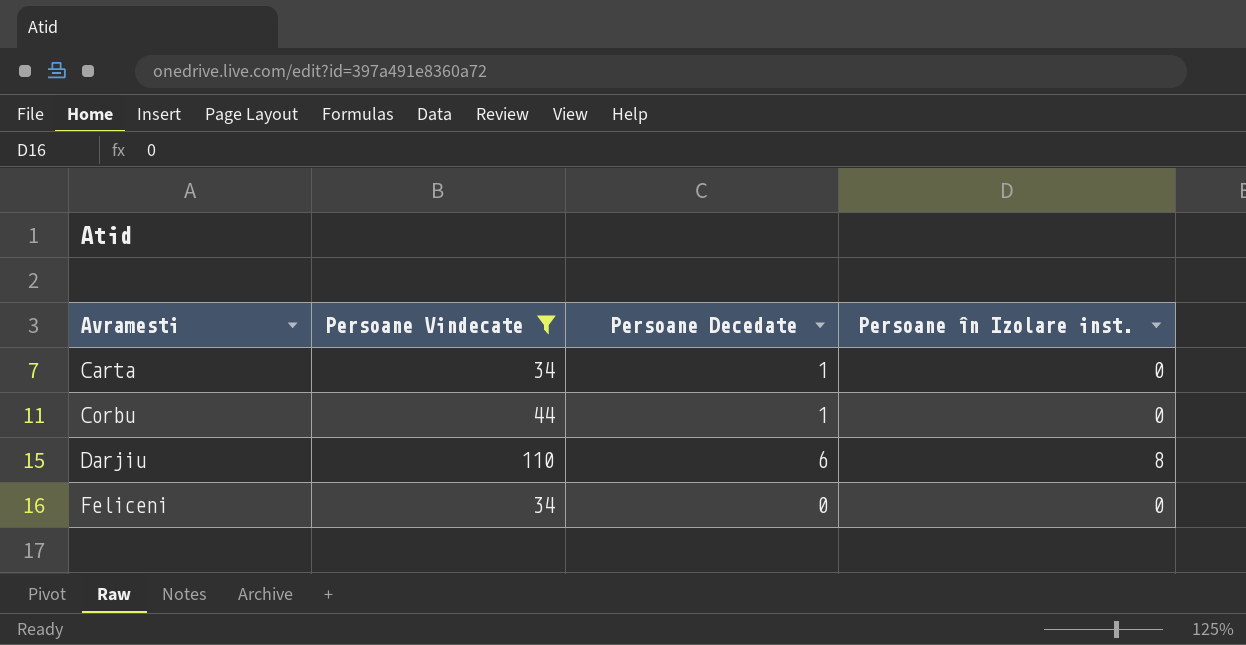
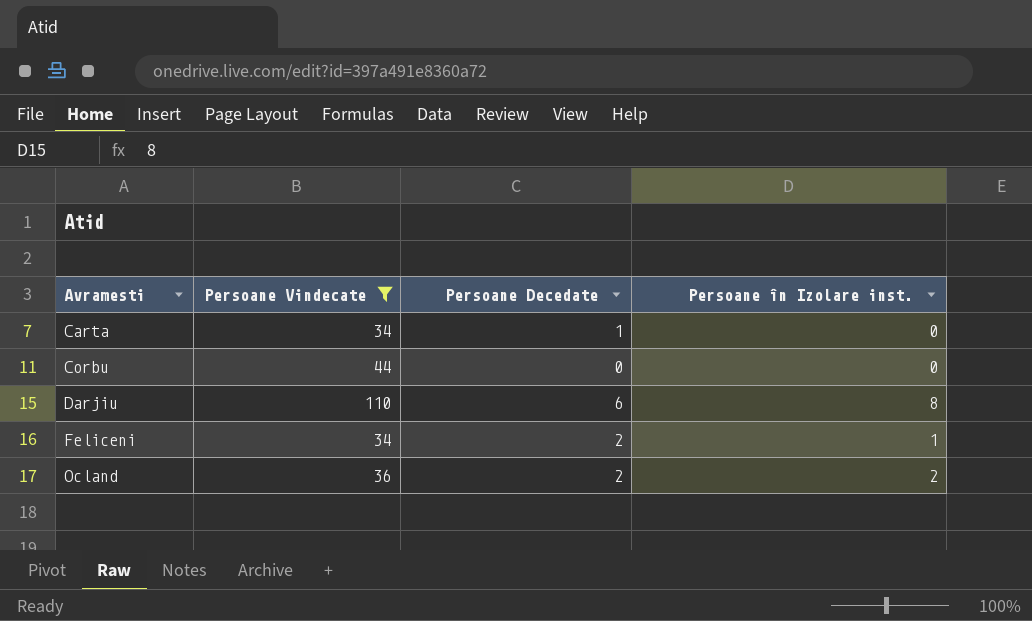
Corbu | Persoane Decedate: 1 -> 0
Feliceni | Persoane Decedate: 0 -> 2
Feliceni | Persoane în Izolare inst.: 0 -> 1
row Ocland: none -> 36 | 2 | 2

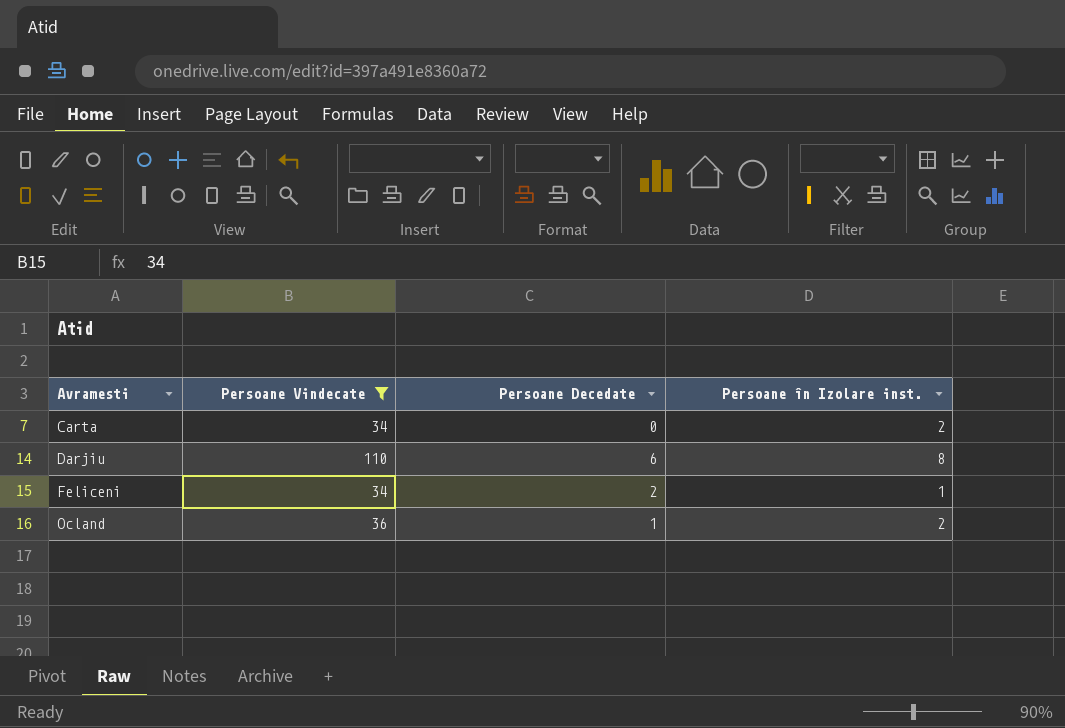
row Corbu: 44 | 0 | 0 -> none
Carta | Persoane Decedate: 1 -> 0
Carta | Persoane în Izolare inst.: 0 -> 2
Ocland | Persoane Decedate: 2 -> 1

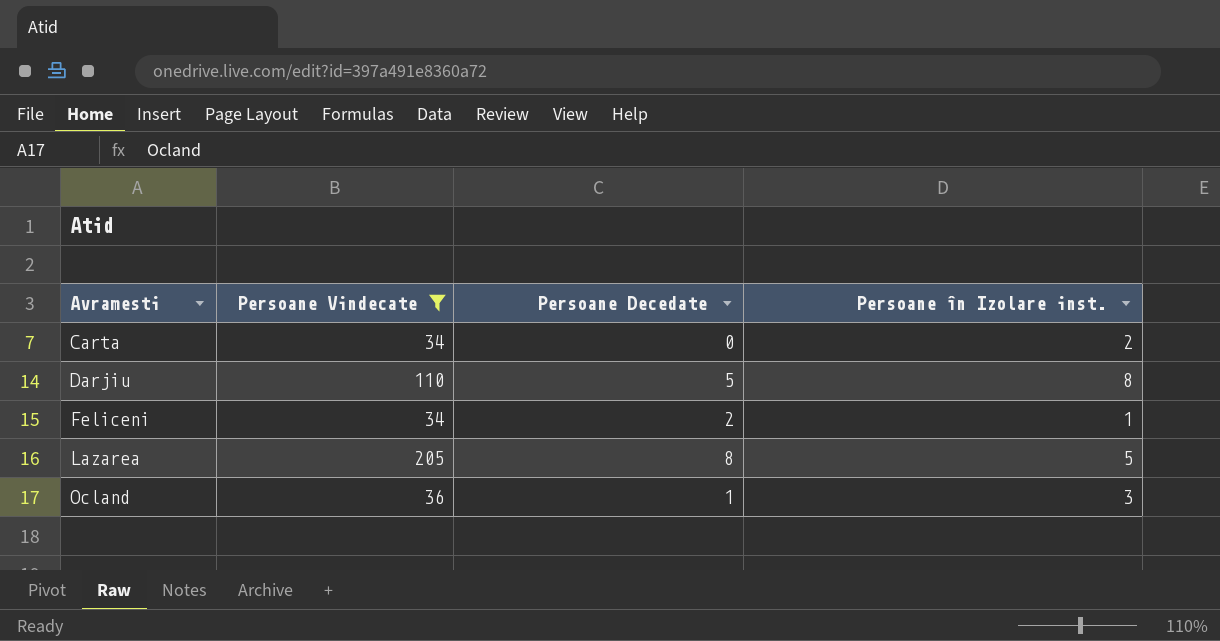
Darjiu | Persoane Decedate: 6 -> 5
row Lazarea: none -> 205 | 8 | 5
Ocland | Persoane în Izolare inst.: 2 -> 3

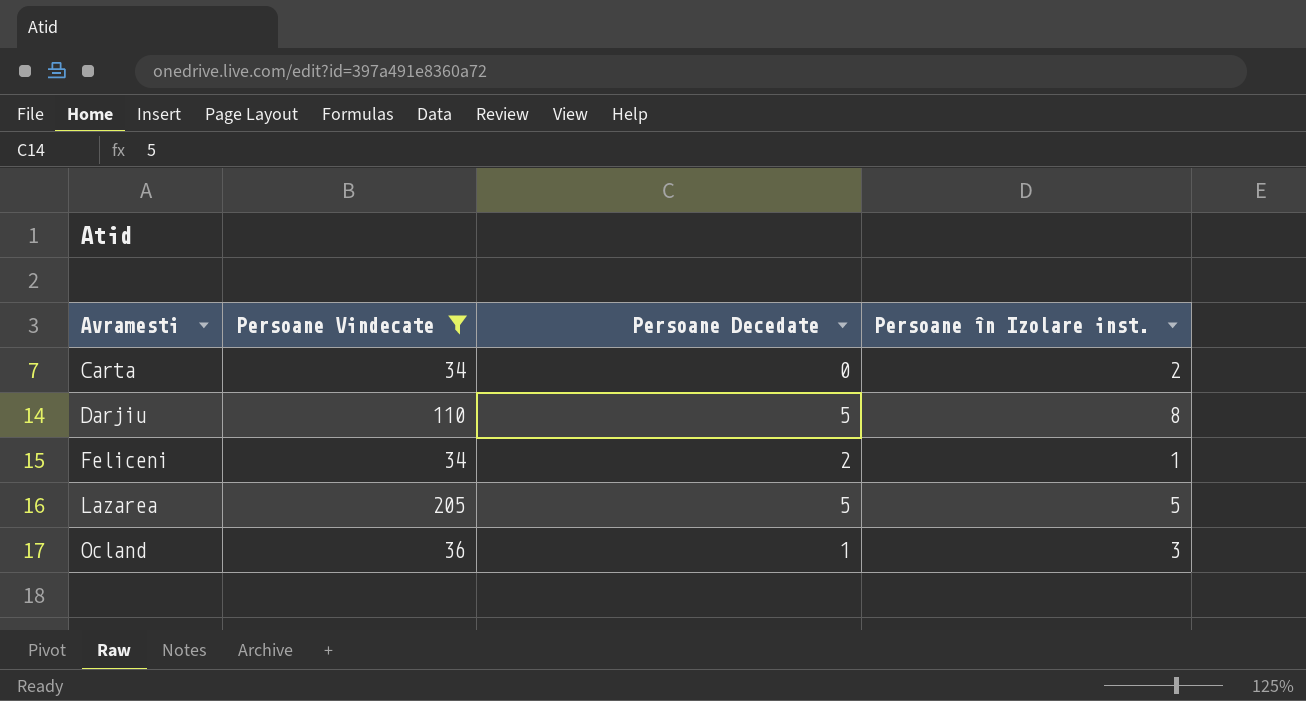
Lazarea | Persoane Decedate: 8 -> 5

